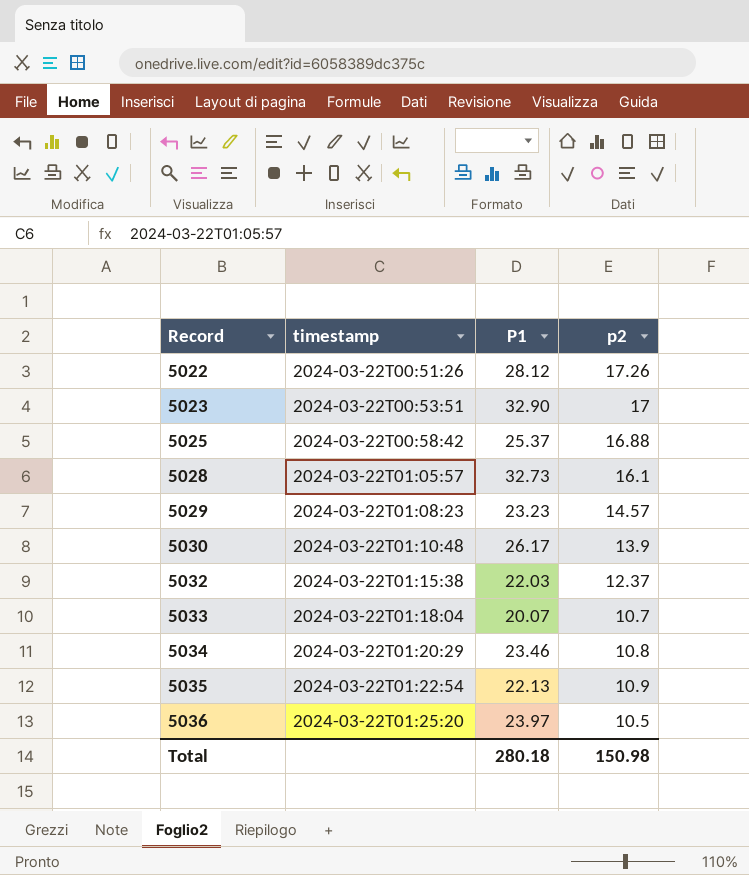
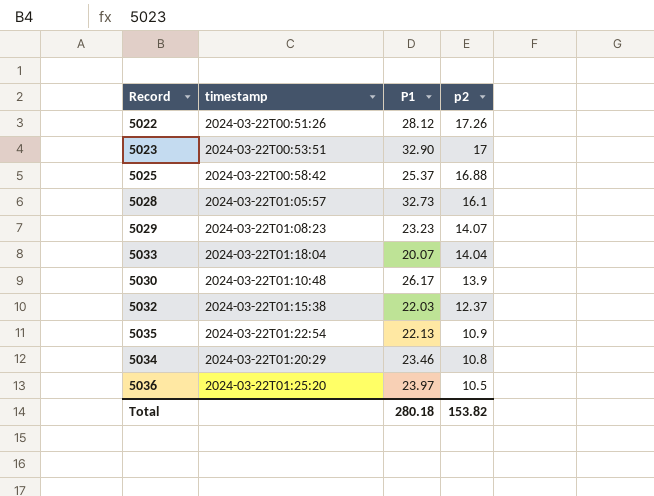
row order: Record ascending -> p2 descending
5029 | p2: 14.57 -> 14.07
5033 | p2: 10.7 -> 14.04
Total | p2: 150.98 -> 153.82

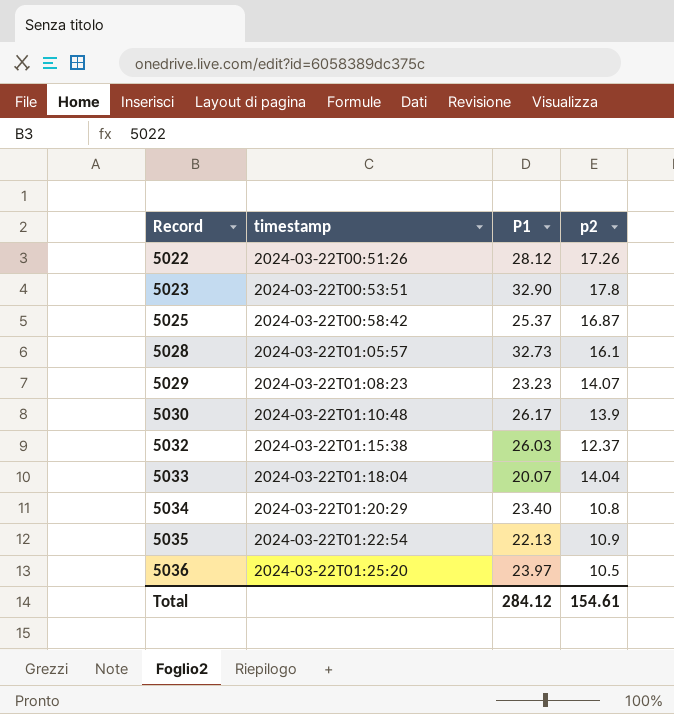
row order: p2 descending -> Record ascending
5023 | p2: 17 -> 17.8
5025 | p2: 16.88 -> 16.87
5032 | P1: 22.03 -> 26.03
5034 | P1: 23.46 -> 23.40
Total | P1: 280.18 -> 284.12
Total | p2: 153.82 -> 154.61

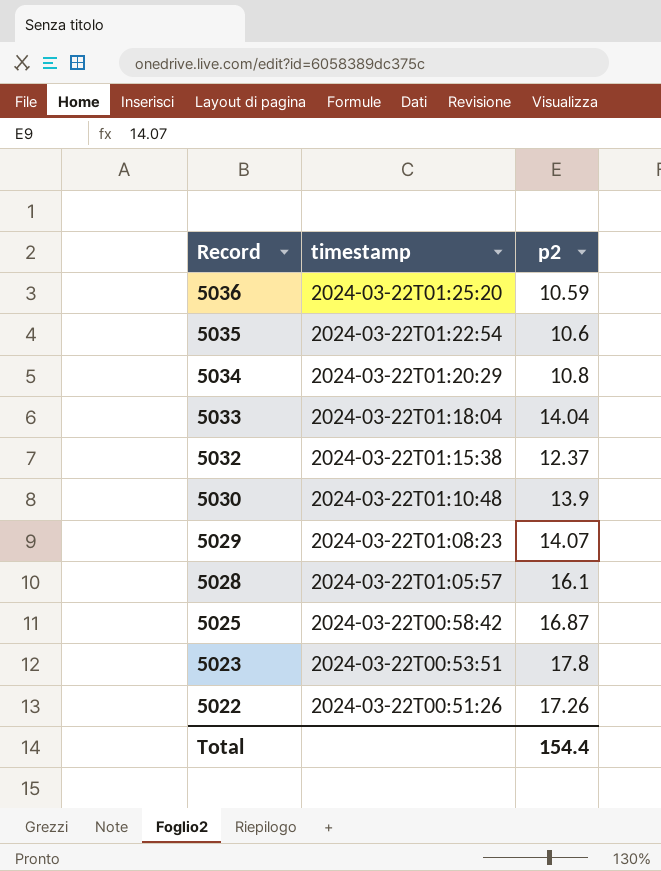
row order: Record ascending -> Record descending
column P1 | position: 3 -> none
5036 | p2: 10.5 -> 10.59
5035 | p2: 10.9 -> 10.6
Total | p2: 154.61 -> 154.4

